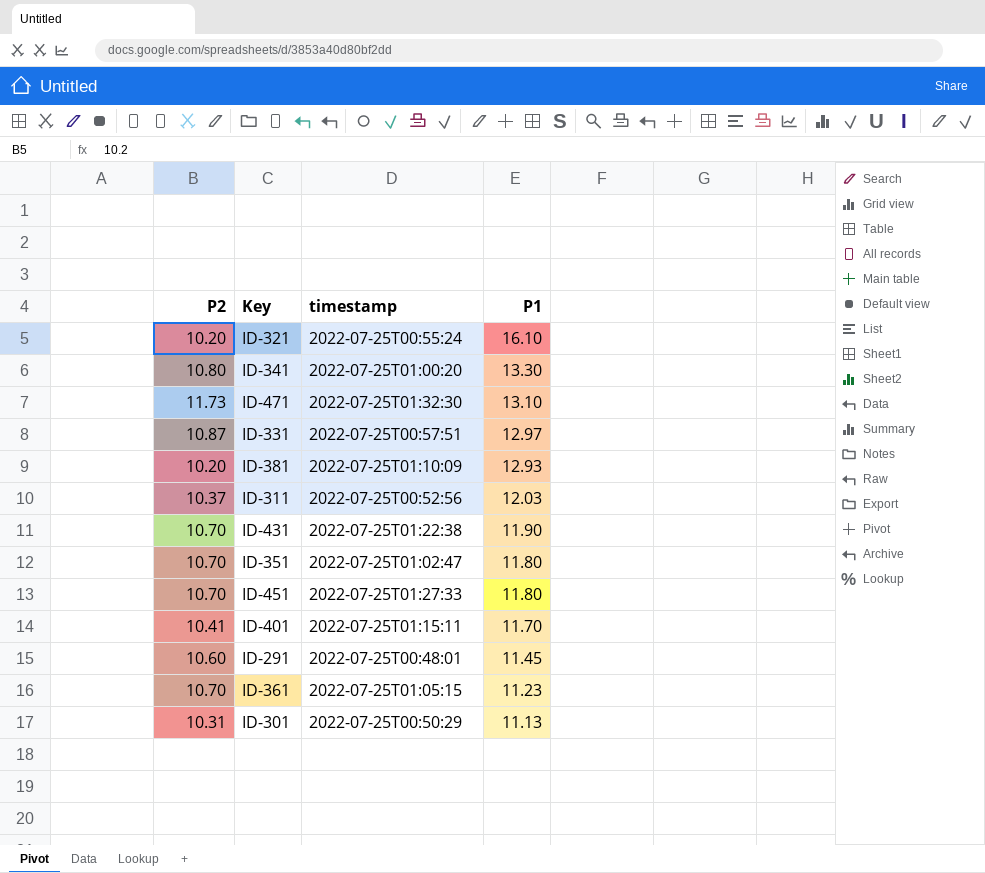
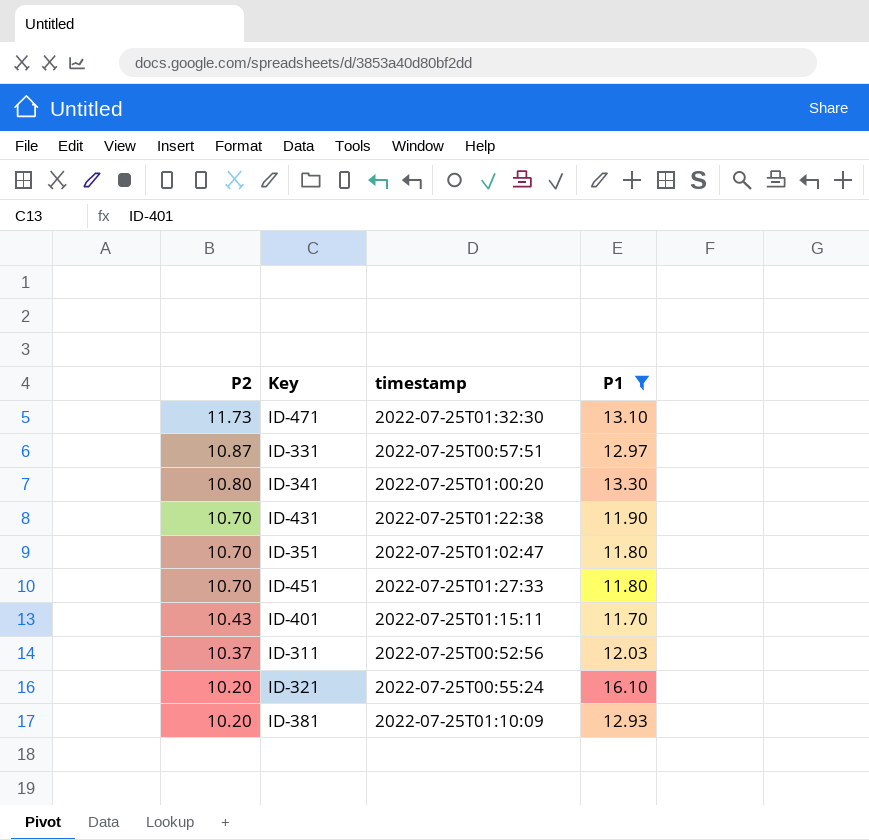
filter: none -> P1 >= 11.70
row order: P1 descending -> P2 descending
ID-401 | P2: 10.41 -> 10.43

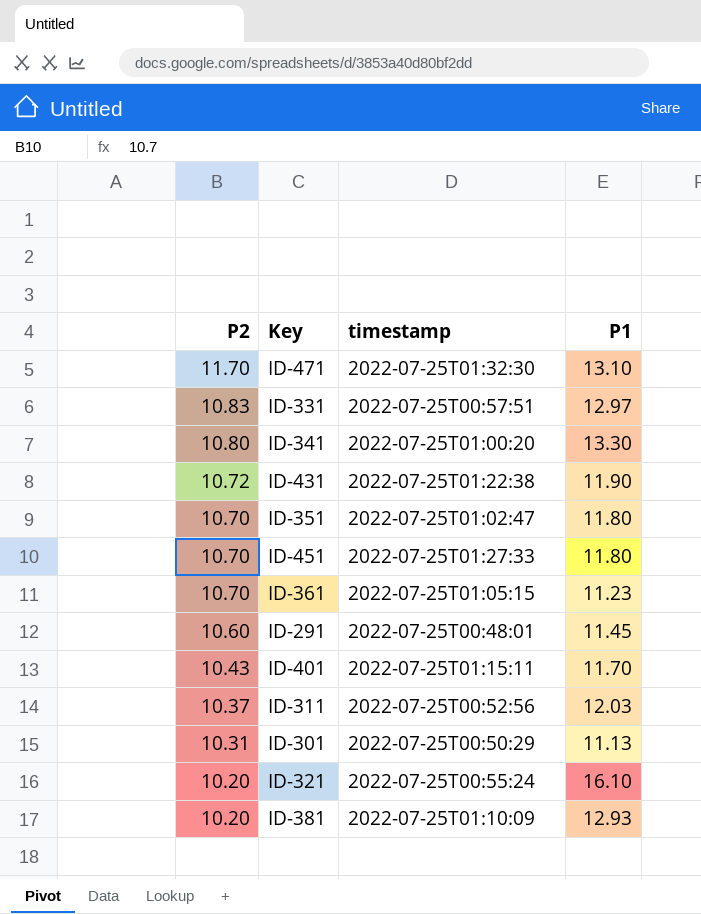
filter: P1 >= 11.70 -> none
ID-471 | P2: 11.73 -> 11.70
ID-331 | P2: 10.87 -> 10.83
ID-431 | P2: 10.70 -> 10.72

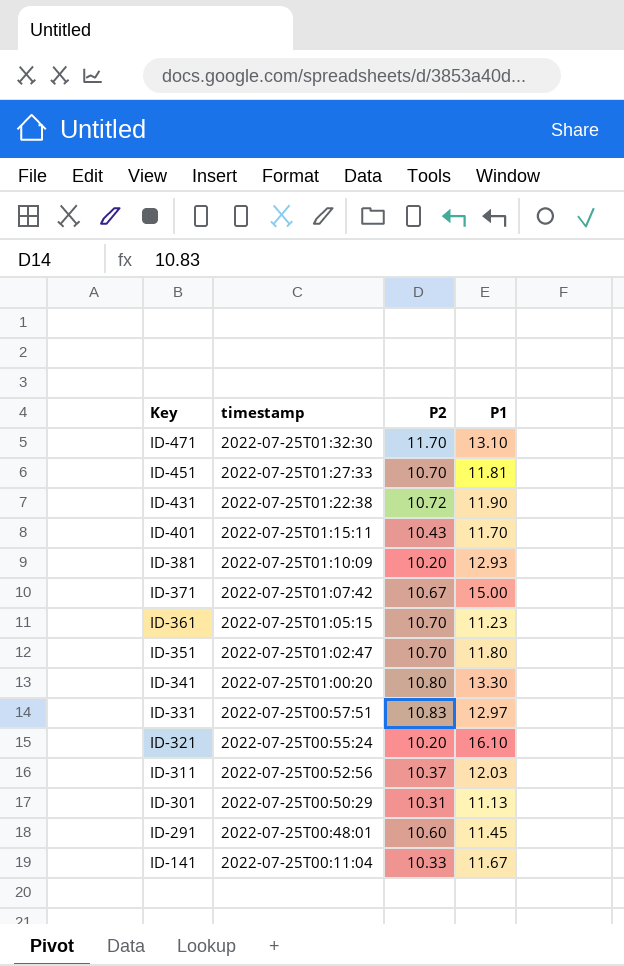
row order: P2 descending -> Key descending
column P2 | position: 1 -> 3
ID-451 | P1: 11.80 -> 11.81
row ID-371: none -> 2022-07-25T01:07:42 | 10.67 | 15.00
row ID-141: none -> 2022-07-25T00:11:04 | 10.33 | 11.67

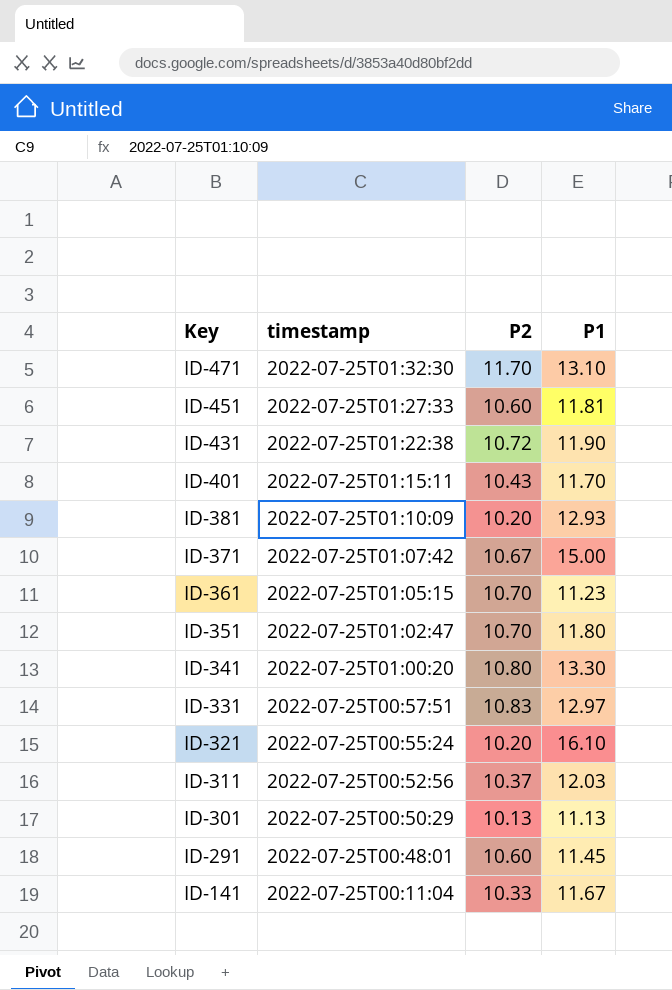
ID-451 | P2: 10.70 -> 10.60
ID-301 | P2: 10.31 -> 10.13

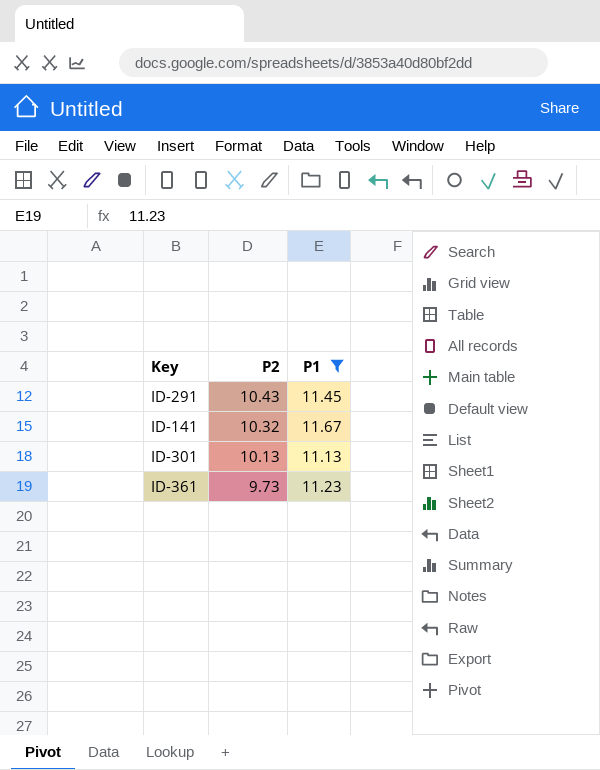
filter: none -> P1 <= 11.67
row order: Key descending -> P2 descending
column timestamp | position: 2 -> none
ID-291 | P2: 10.60 -> 10.43
ID-141 | P2: 10.33 -> 10.32
ID-361 | P2: 10.70 -> 9.73

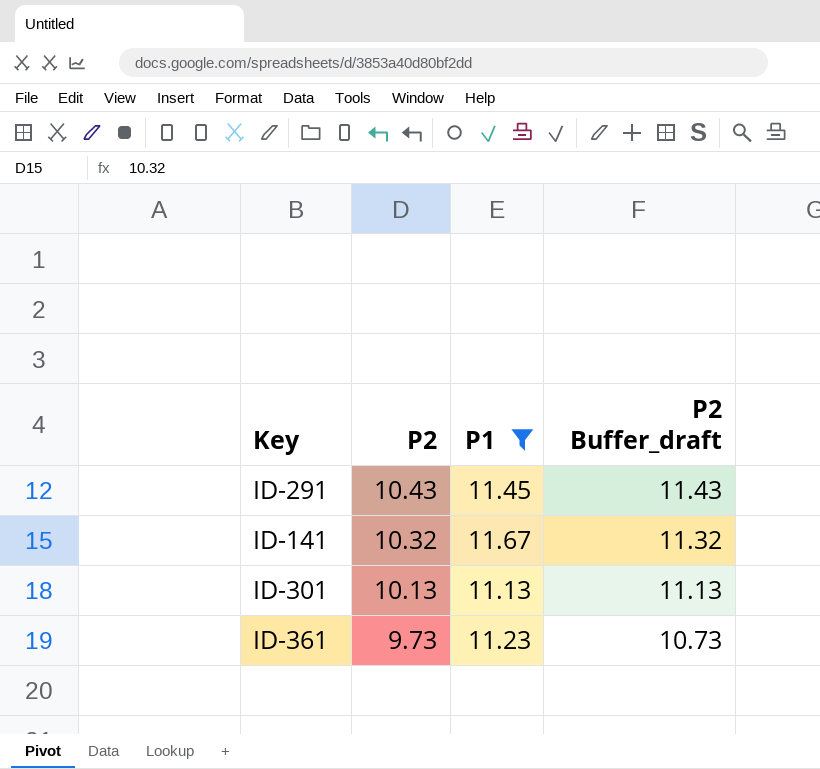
column P2 Buffer_draft | formula: none -> [P2] + 1

